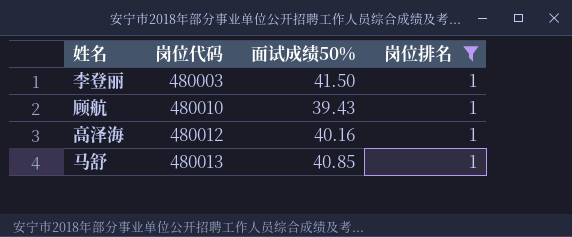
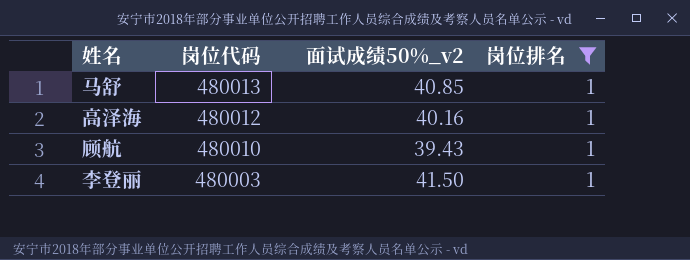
row order: 岗位代码 ascending -> 岗位代码 descending
column name: 面试成绩50% -> 面试成绩50%_v2

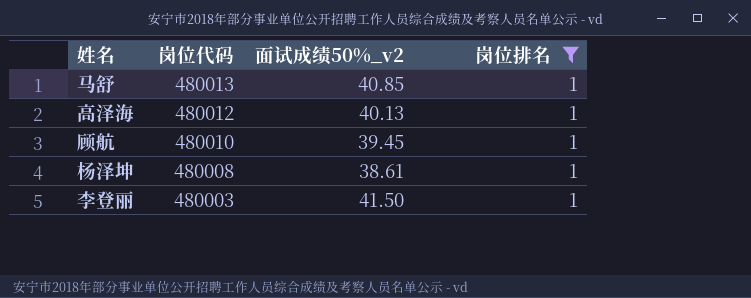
高泽海 | 面试成绩50%_v2: 40.16 -> 40.13
顾航 | 面试成绩50%_v2: 39.43 -> 39.45
row 杨泽坤: none -> 480008 | 38.61 | 1

